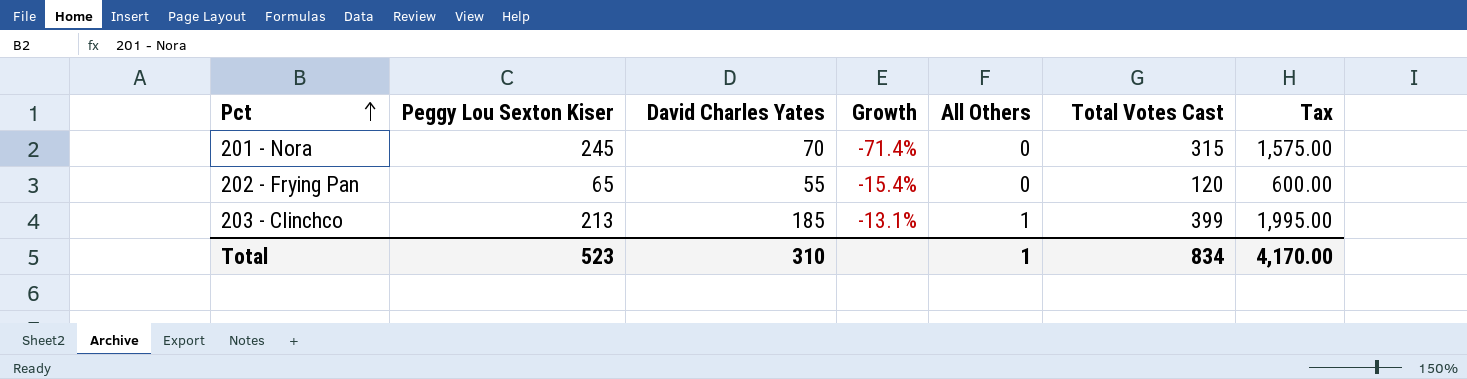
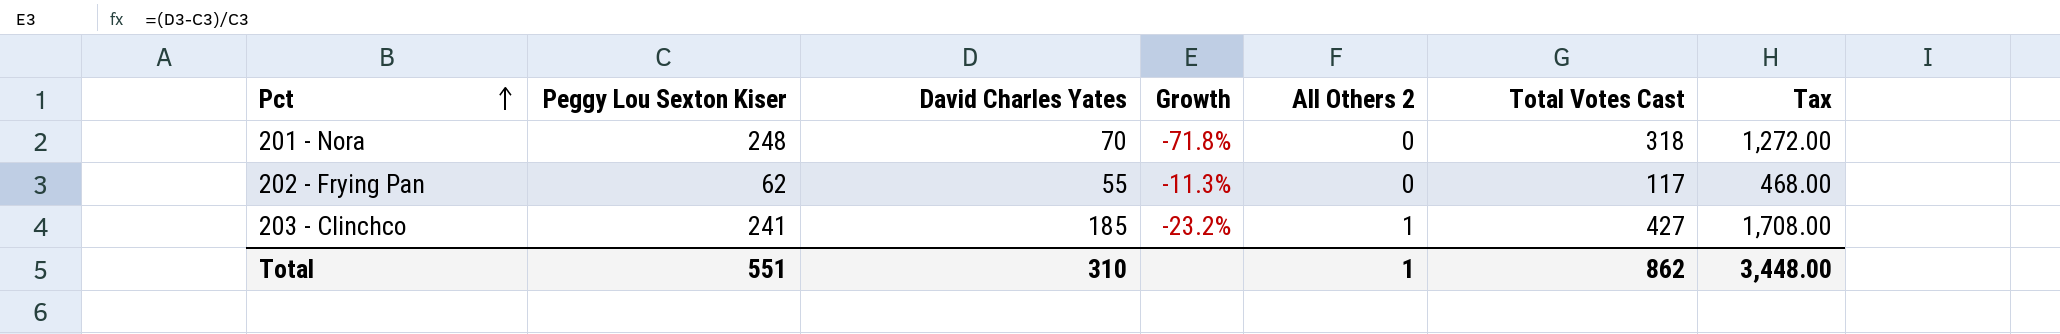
column name: All Others -> All Others 2
column Tax | formula: [Total Votes Cast] * 5 -> [Total Votes Cast] * 4
201 - Nora | Peggy Lou Sexton Kiser: 245 -> 248
201 - Nora | Growth: -71.4% -> -71.8%
201 - Nora | Total Votes Cast: 315 -> 318
202 - Frying Pan | Peggy Lou Sexton Kiser: 65 -> 62
202 - Frying Pan | Growth: -15.4% -> -11.3%
202 - Frying Pan | Total Votes Cast: 120 -> 117
203 - Clinchco | Peggy Lou Sexton Kiser: 213 -> 241
203 - Clinchco | Growth: -13.1% -> -23.2%
203 - Clinchco | Total Votes Cast: 399 -> 427
Total | Peggy Lou Sexton Kiser: 523 -> 551
Total | Total Votes Cast: 834 -> 862
Total | Tax: 4,170.00 -> 3,448.00

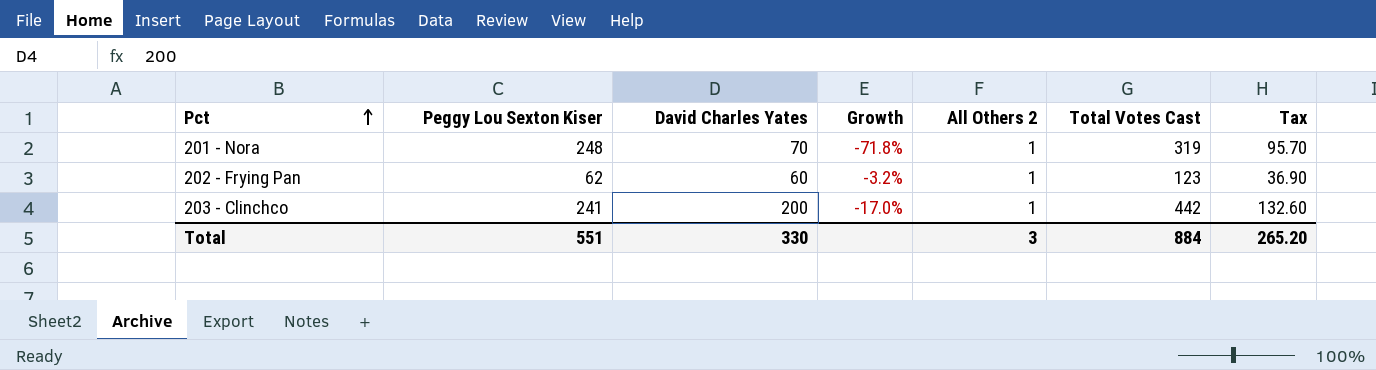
column Tax | formula: [Total Votes Cast] * 4 -> [Total Votes Cast] * 0.3
201 - Nora | All Others 2: 0 -> 1
201 - Nora | Total Votes Cast: 318 -> 319
202 - Frying Pan | David Charles Yates: 55 -> 60
202 - Frying Pan | Growth: -11.3% -> -3.2%
202 - Frying Pan | All Others 2: 0 -> 1
202 - Frying Pan | Total Votes Cast: 117 -> 123
203 - Clinchco | David Charles Yates: 185 -> 200
203 - Clinchco | Growth: -23.2% -> -17.0%
203 - Clinchco | Total Votes Cast: 427 -> 442
Total | David Charles Yates: 310 -> 330
Total | All Others 2: 1 -> 3
Total | Total Votes Cast: 862 -> 884
Total | Tax: 3,448.00 -> 265.20

